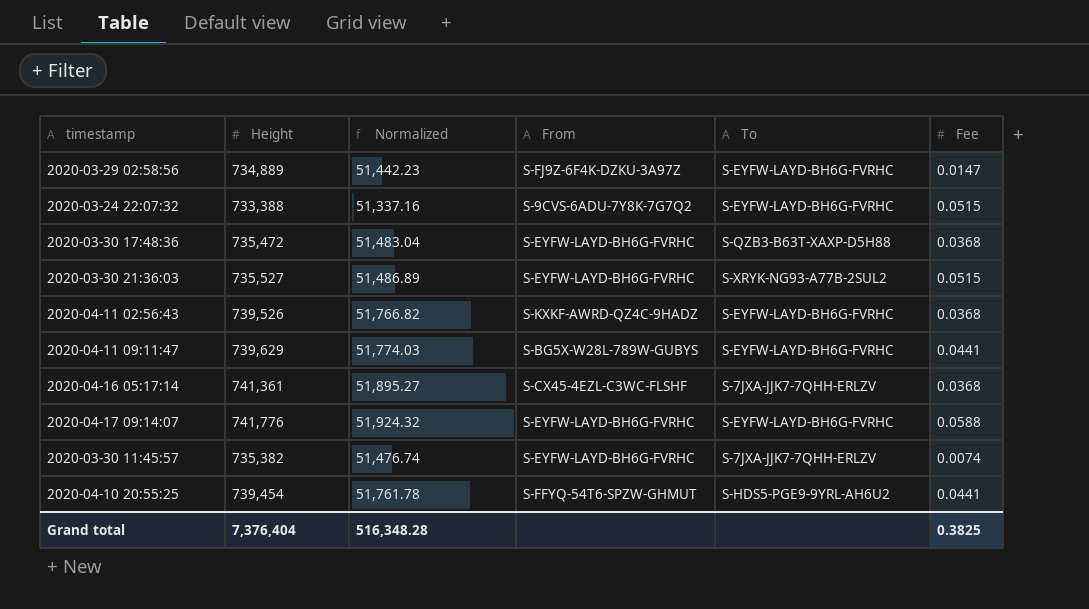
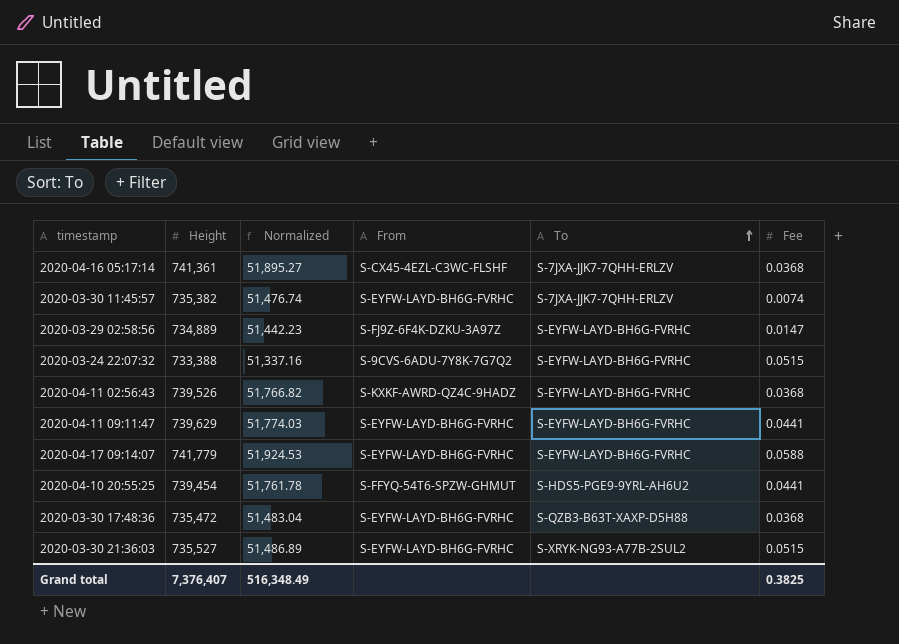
row order: none -> To ascending
2020-04-11 09:11:47 | From: S-BG5X-W28L-789W-GUBYS -> S-EYFW-LAYD-BH6G-FVRHC
2020-04-17 09:14:07 | Height: 741,776 -> 741,779
2020-04-17 09:14:07 | Normalized: 51,924.32 -> 51,924.53
Grand total | Height: 7,376,404 -> 7,376,407
Grand total | Normalized: 516,348.28 -> 516,348.49

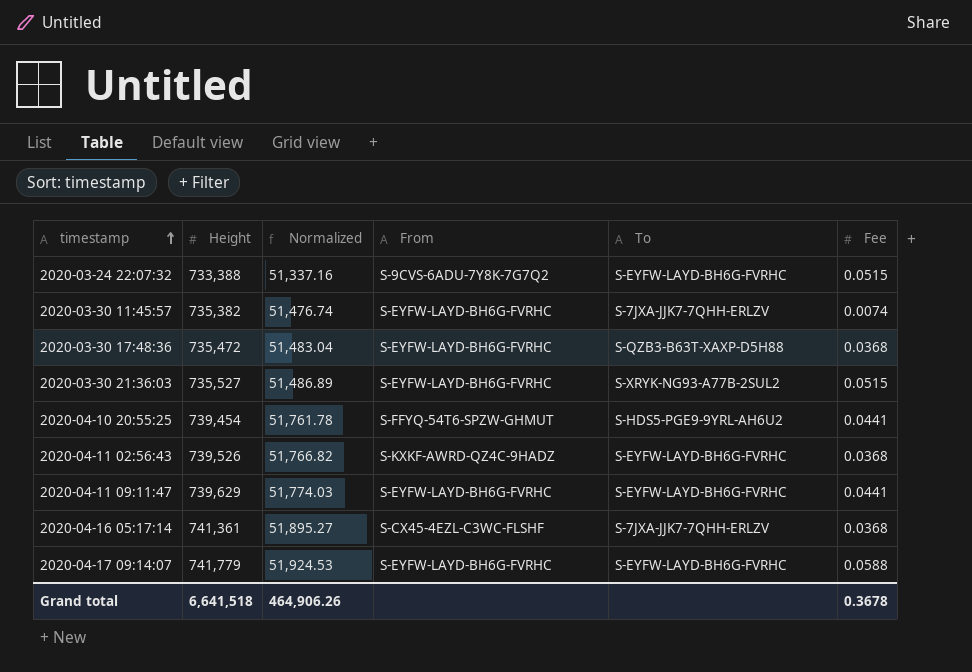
row order: To ascending -> timestamp ascending
row 2020-03-29 02:58:56: 734,889 | 51,442.23 | S-FJ9Z-6F4K-DZKU-3A97Z | S-EYFW-LAYD-BH6G-FVRHC | 0.0147 -> none
Grand total | Height: 7,376,407 -> 6,641,518
Grand total | Normalized: 516,348.49 -> 464,906.26
Grand total | Fee: 0.3825 -> 0.3678

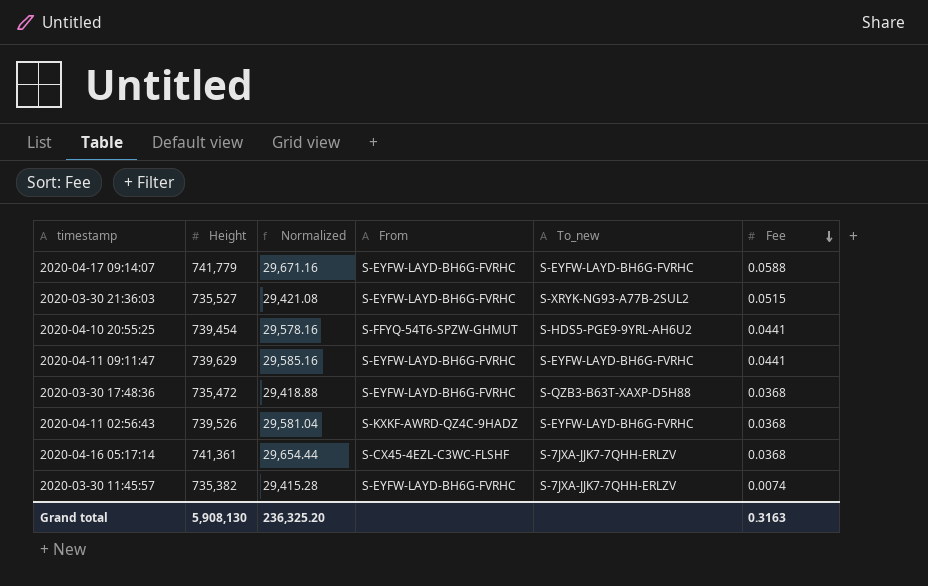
row order: timestamp ascending -> Fee descending
column Normalized | formula: [Height] * 0.07 -> [Height] * 0.04
column name: To -> To_new
row 2020-03-24 22:07:32: 733,388 | 51,337.16 | S-9CVS-6ADU-7Y8K-7G7Q2 | S-EYFW-LAYD-BH6G-FVRHC | 0.0515 -> none
Grand total | Height: 6,641,518 -> 5,908,130
Grand total | Normalized: 464,906.26 -> 236,325.20
Grand total | Fee: 0.3678 -> 0.3163

